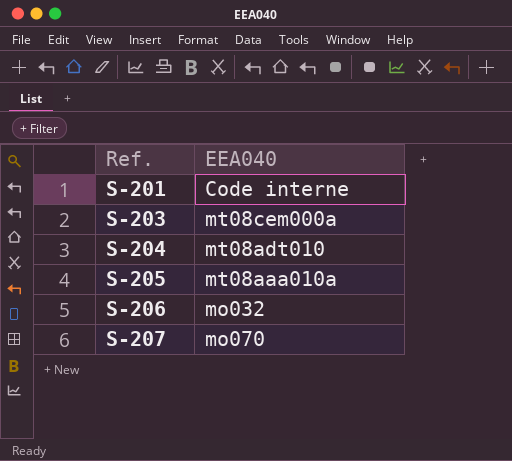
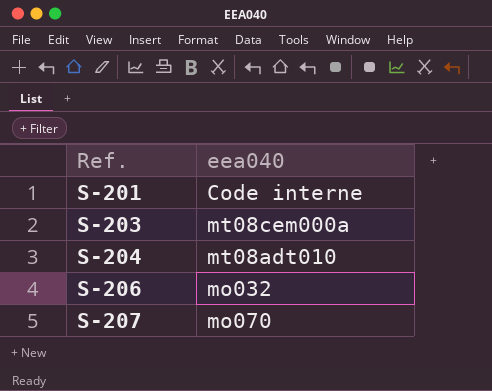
column name: EEA040 -> eea040
row S-205: mt08aaa010a -> none

